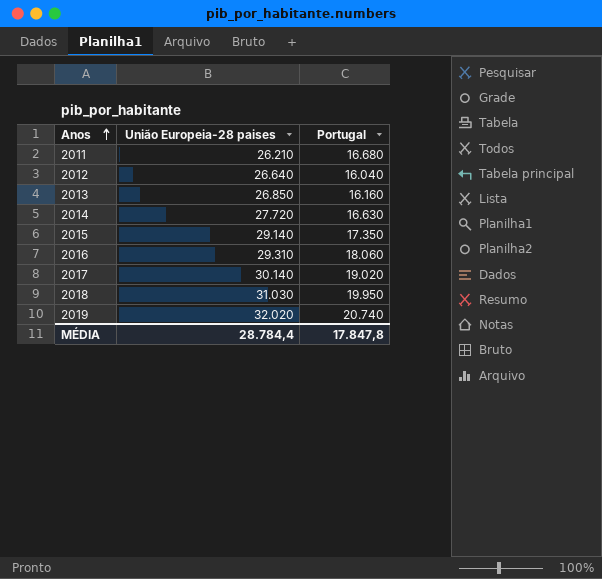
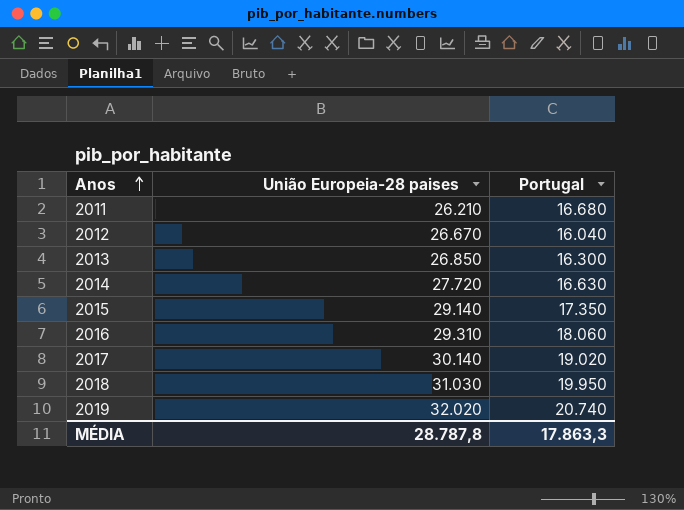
2012 | União Europeia-28 paises: 26.640 -> 26.670
2013 | Portugal: 16.160 -> 16.300
MÉDIA | União Europeia-28 paises: 28.784,4 -> 28.787,8
MÉDIA | Portugal: 17.847,8 -> 17.863,3

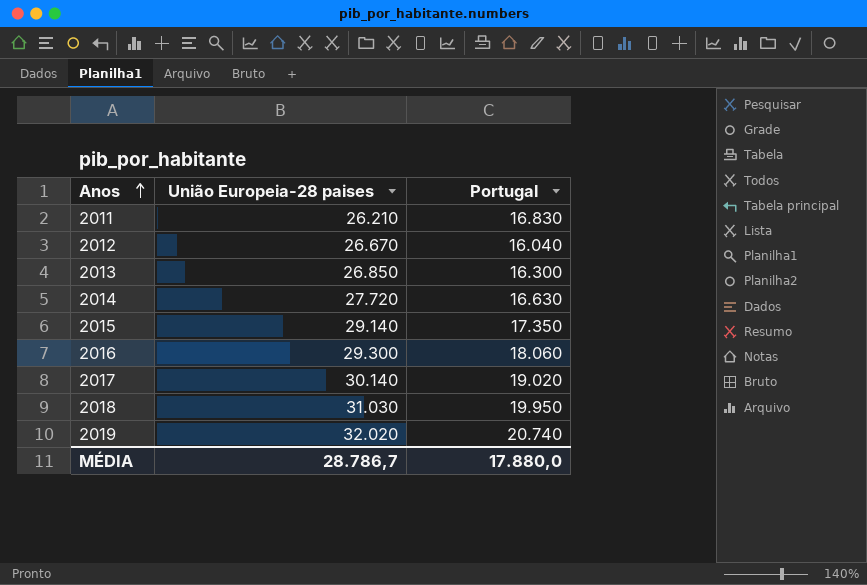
2011 | Portugal: 16.680 -> 16.830
2016 | União Europeia-28 paises: 29.310 -> 29.300
MÉDIA | União Europeia-28 paises: 28.787,8 -> 28.786,7
MÉDIA | Portugal: 17.863,3 -> 17.880,0

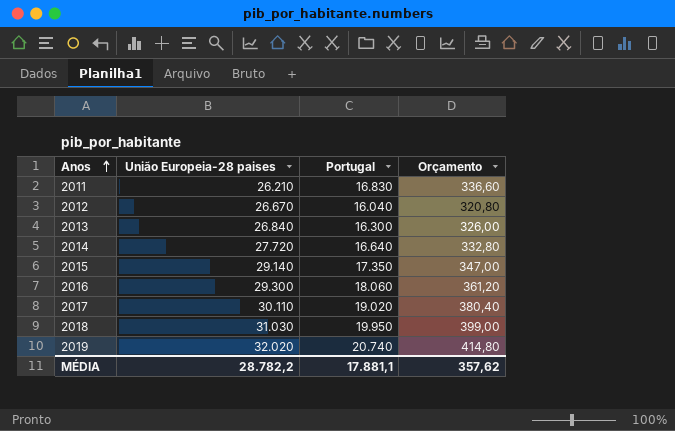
column Orçamento | formula: none -> [Portugal] * 0,02
2013 | União Europeia-28 paises: 26.850 -> 26.840
2014 | Portugal: 16.630 -> 16.640
2017 | União Europeia-28 paises: 30.140 -> 30.110
MÉDIA | União Europeia-28 paises: 28.786,7 -> 28.782,2
MÉDIA | Portugal: 17.880,0 -> 17.881,1

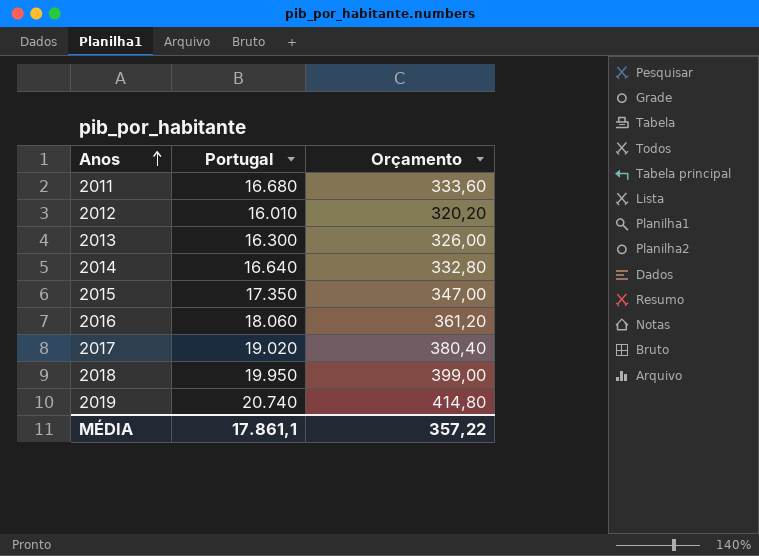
column União Europeia-28 paises | position: 2 -> none
2011 | Portugal: 16.830 -> 16.680
2011 | Orçamento: 336,60 -> 333,60
2012 | Portugal: 16.040 -> 16.010
2012 | Orçamento: 320,80 -> 320,20
MÉDIA | Portugal: 17.881,1 -> 17.861,1
MÉDIA | Orçamento: 357,62 -> 357,22

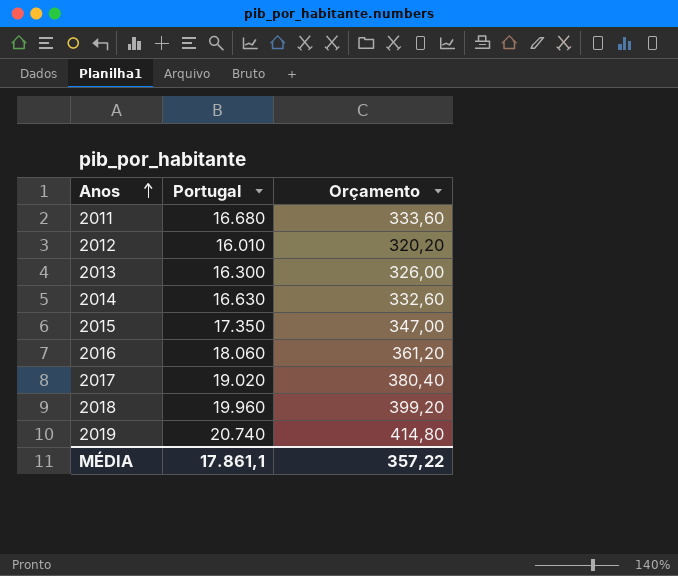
2014 | Portugal: 16.640 -> 16.630
2014 | Orçamento: 332,80 -> 332,60
2018 | Portugal: 19.950 -> 19.960
2018 | Orçamento: 399,00 -> 399,20

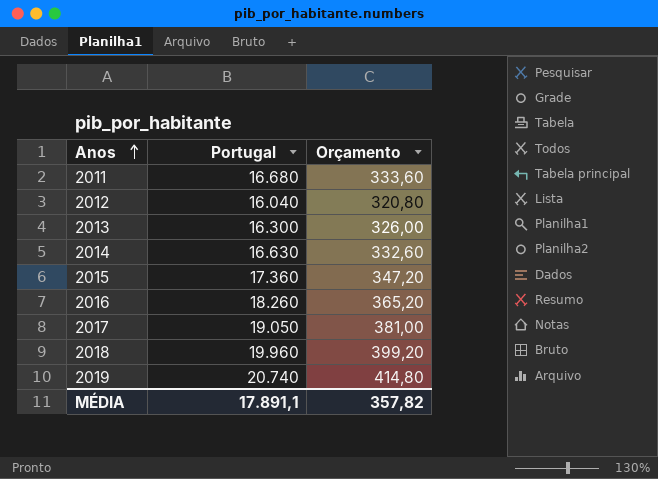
2012 | Portugal: 16.010 -> 16.040
2012 | Orçamento: 320,20 -> 320,80
2015 | Portugal: 17.350 -> 17.360
2015 | Orçamento: 347,00 -> 347,20
2016 | Portugal: 18.060 -> 18.260
2016 | Orçamento: 361,20 -> 365,20
2017 | Portugal: 19.020 -> 19.050
2017 | Orçamento: 380,40 -> 381,00
MÉDIA | Portugal: 17.861,1 -> 17.891,1
MÉDIA | Orçamento: 357,22 -> 357,82

